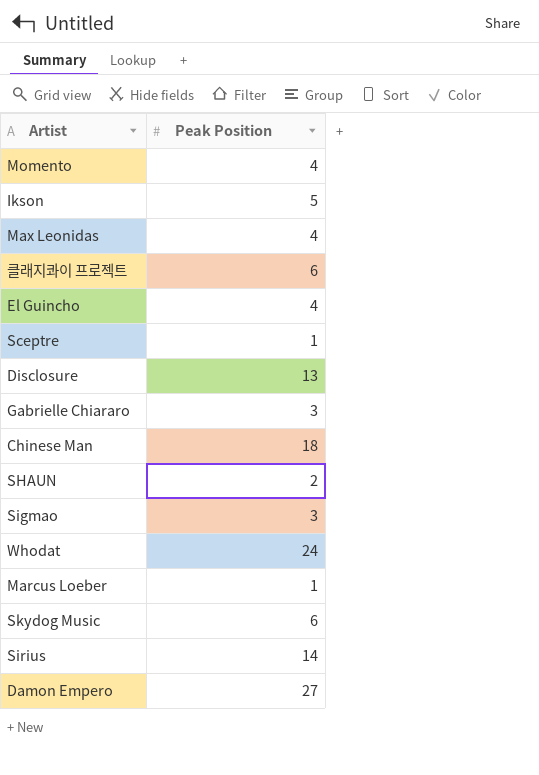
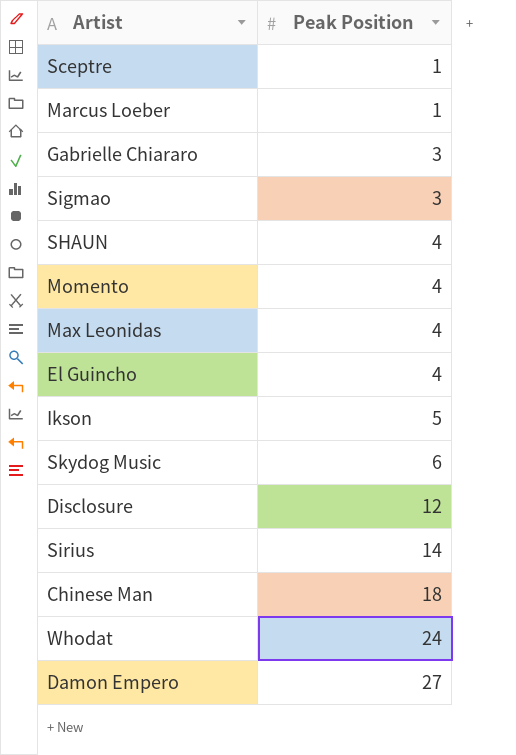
row order: none -> Peak Position ascending
row 클래지콰이 프로젝트: 6 -> none
SHAUN | Peak Position: 2 -> 4
Disclosure | Peak Position: 13 -> 12

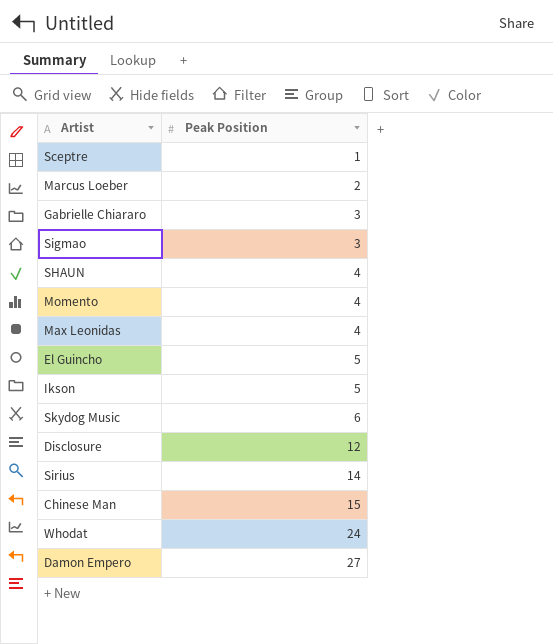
Marcus Loeber | Peak Position: 1 -> 2
El Guincho | Peak Position: 4 -> 5
Chinese Man | Peak Position: 18 -> 15

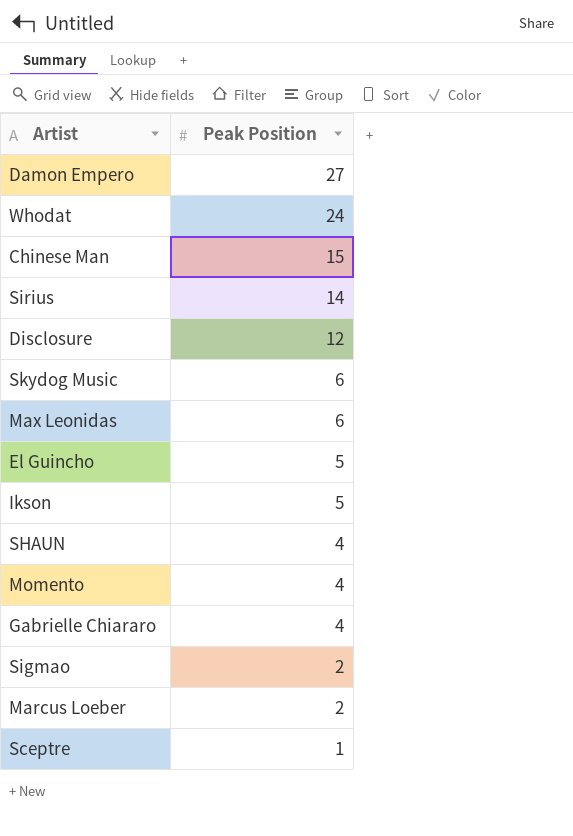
row order: Peak Position ascending -> Peak Position descending
Max Leonidas | Peak Position: 4 -> 6
Gabrielle Chiararo | Peak Position: 3 -> 4
Sigmao | Peak Position: 3 -> 2

